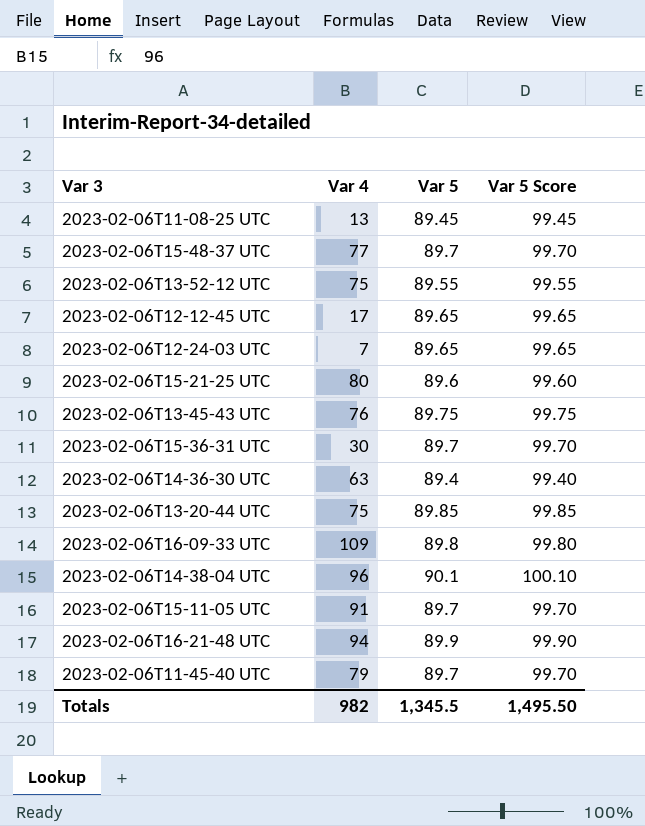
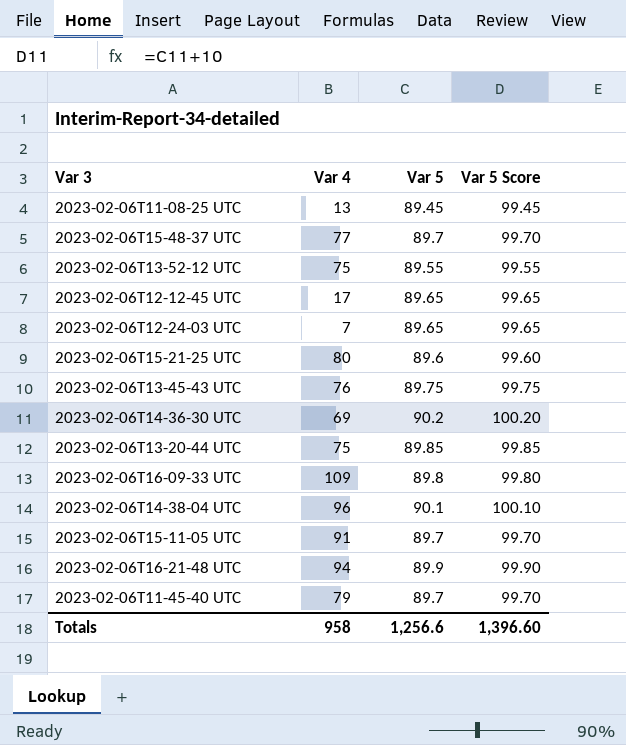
row 2023-02-06T15-36-31 UTC: 30 | 89.7 | 99.70 -> none
2023-02-06T14-36-30 UTC | Var 4: 63 -> 69
2023-02-06T14-36-30 UTC | Var 5: 89.4 -> 90.2
2023-02-06T14-36-30 UTC | Var 5 Score: 99.40 -> 100.20
Totals | Var 4: 982 -> 958
Totals | Var 5: 1,345.5 -> 1,256.6
Totals | Var 5 Score: 1,495.50 -> 1,396.60

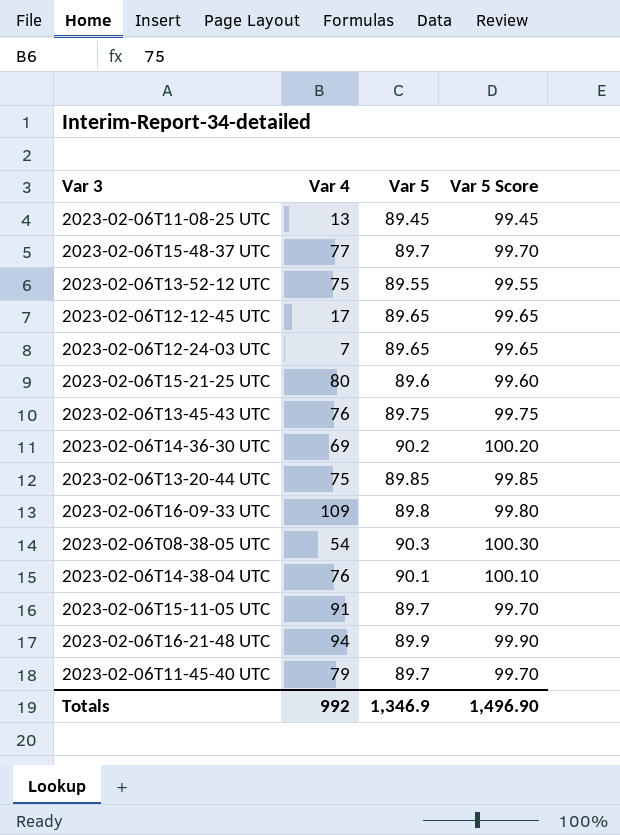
row 2023-02-06T08-38-05 UTC: none -> 54 | 90.3 | 100.30
2023-02-06T14-38-04 UTC | Var 4: 96 -> 76
Totals | Var 4: 958 -> 992
Totals | Var 5: 1,256.6 -> 1,346.9
Totals | Var 5 Score: 1,396.60 -> 1,496.90

